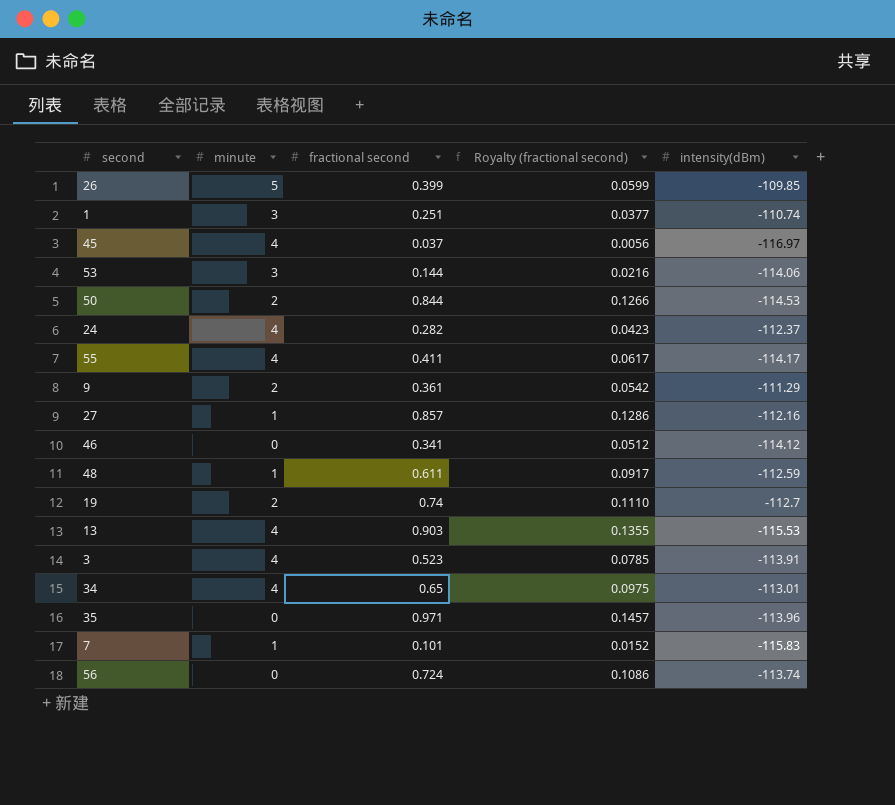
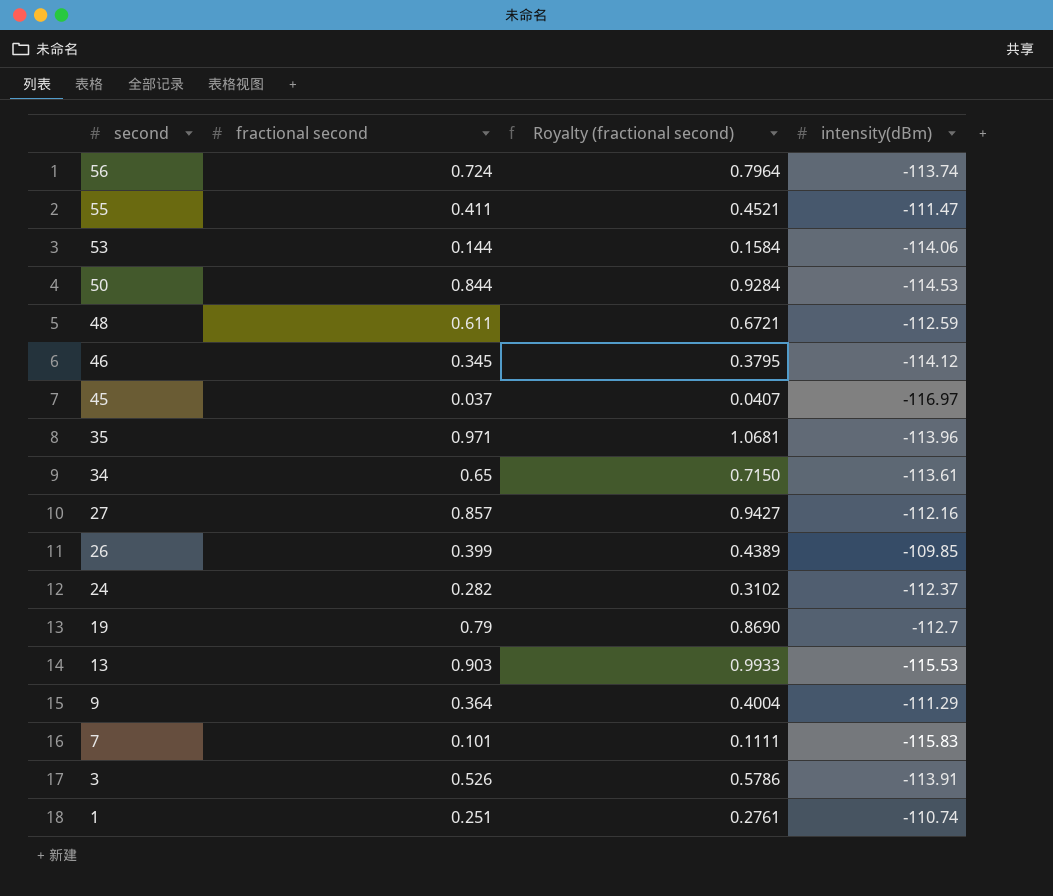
row order: none -> second descending
column minute | position: 2 -> none
column Royalty (fractional second) | formula: [fractional second] * 0.15 -> [fractional second] * 1.1
55 | intensity(dBm): -114.17 -> -111.47
46 | fractional second: 0.341 -> 0.345
34 | intensity(dBm): -113.01 -> -113.61
19 | fractional second: 0.74 -> 0.79
9 | fractional second: 0.361 -> 0.364
3 | fractional second: 0.523 -> 0.526

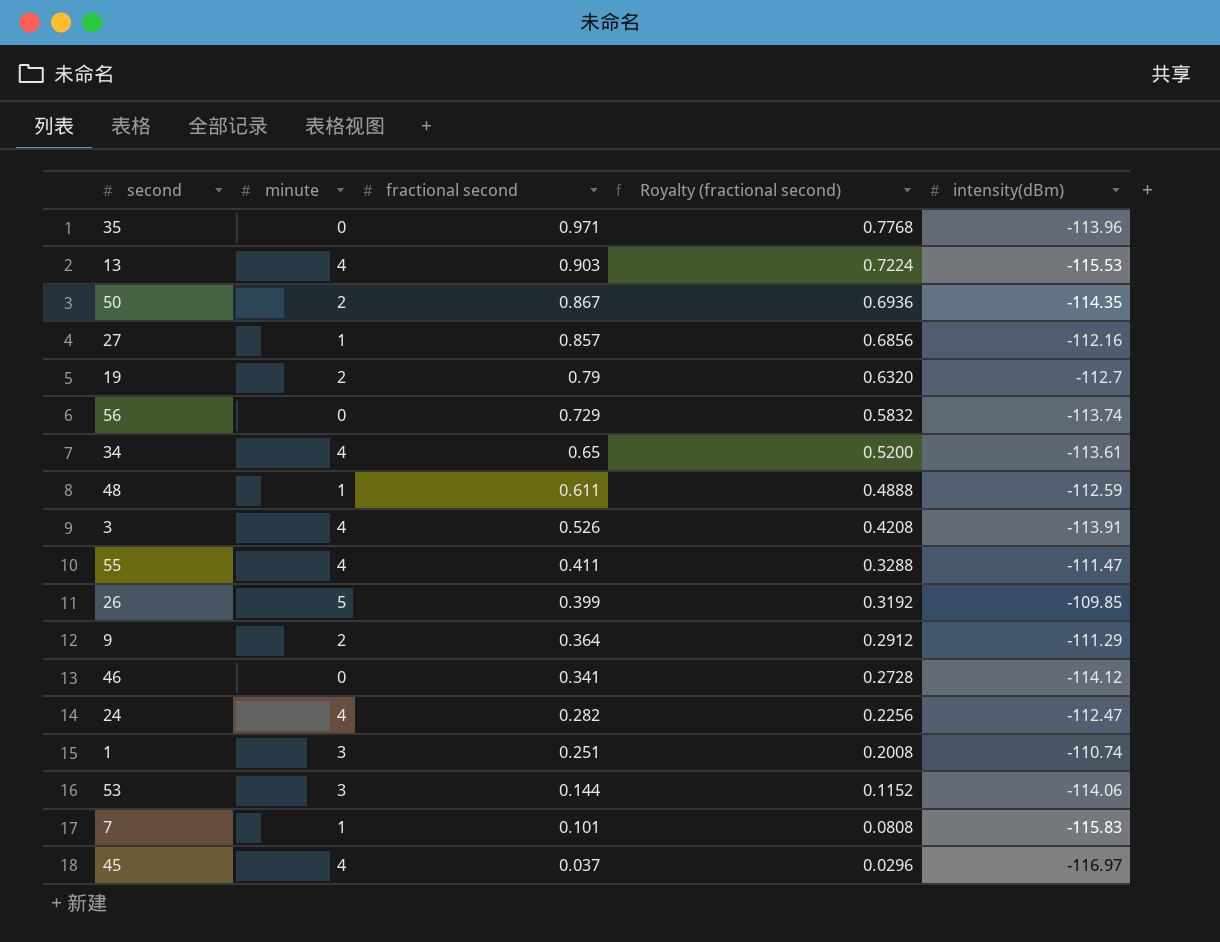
row order: second descending -> fractional second descending
column minute | position: none -> 2
column Royalty (fractional second) | formula: [fractional second] * 1.1 -> [fractional second] * 0.8
50 | fractional second: 0.844 -> 0.867
50 | intensity(dBm): -114.53 -> -114.35
56 | fractional second: 0.724 -> 0.729
46 | fractional second: 0.345 -> 0.341
24 | intensity(dBm): -112.37 -> -112.47

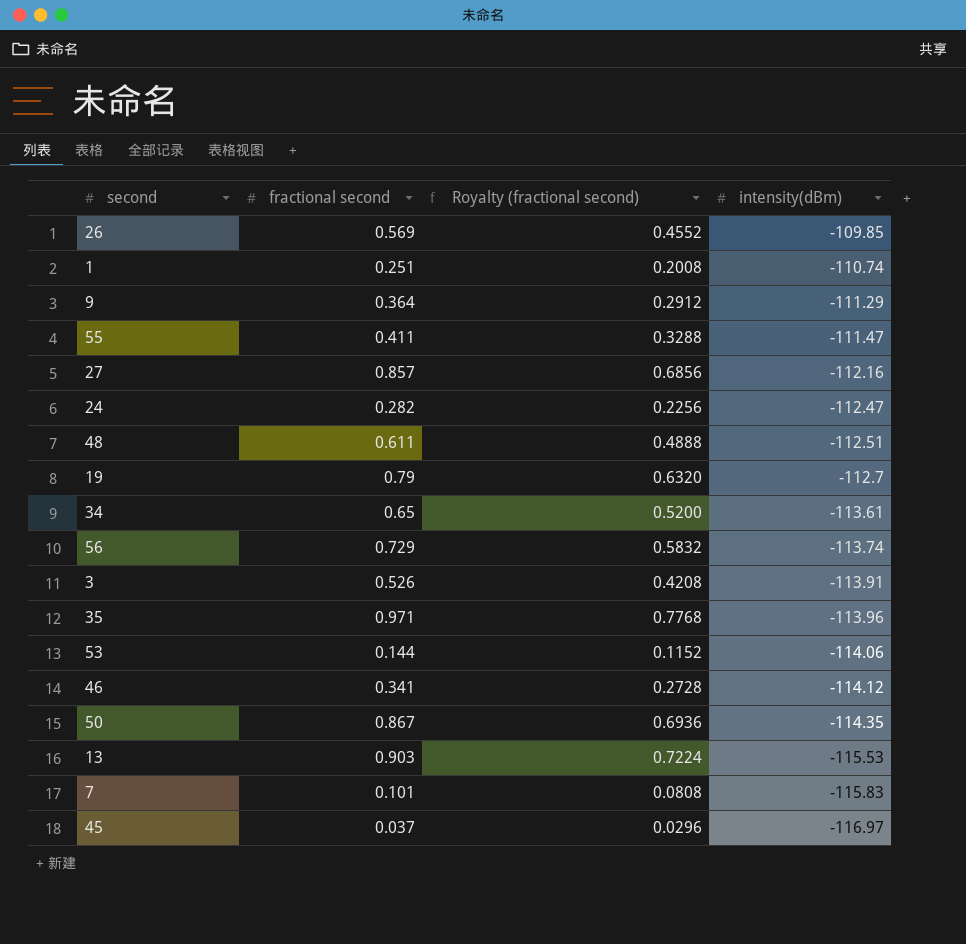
row order: fractional second descending -> intensity(dBm) descending
column minute | position: 2 -> none
26 | fractional second: 0.399 -> 0.569
26 | Royalty (fractional second): 0.3192 -> 0.4552
48 | intensity(dBm): -112.59 -> -112.51

